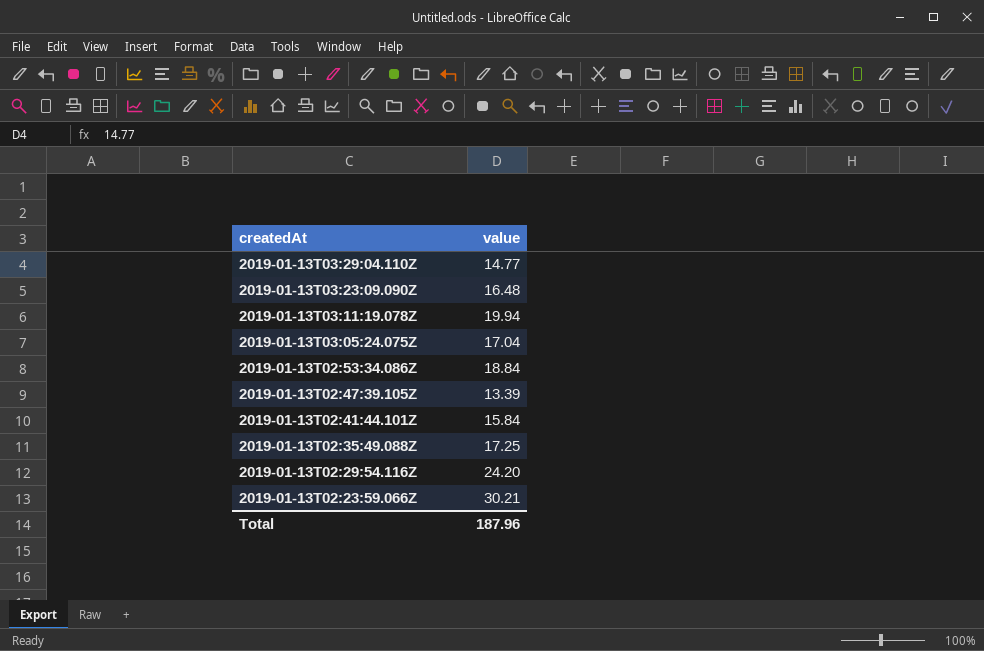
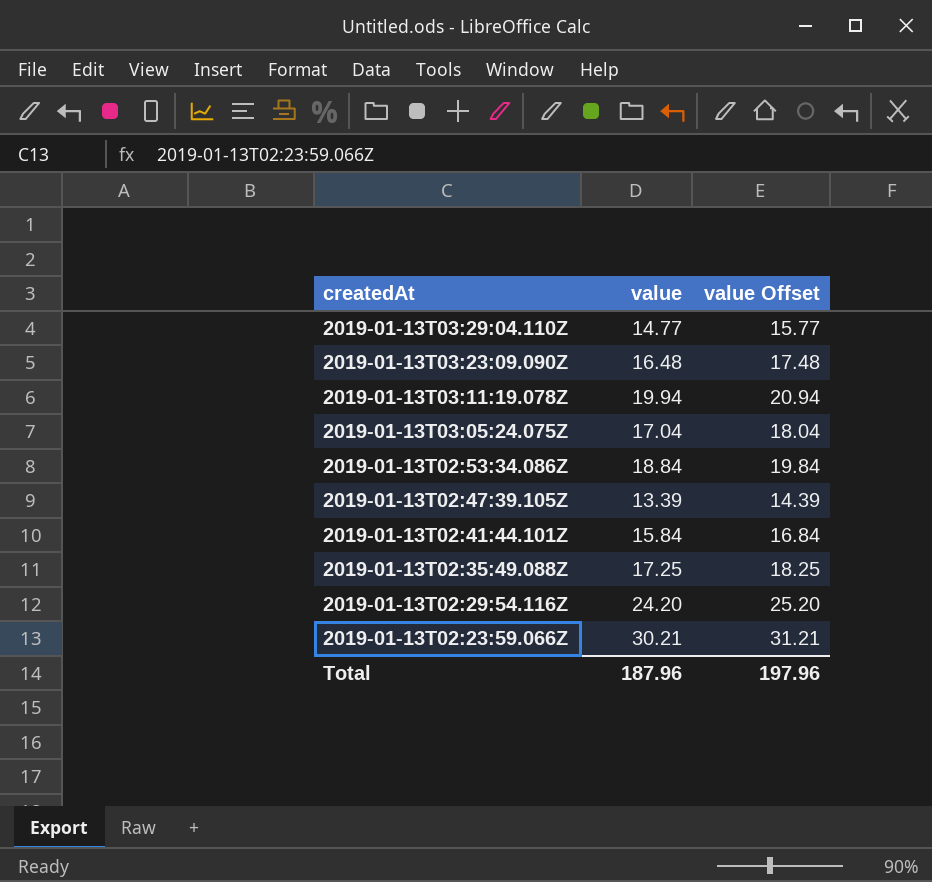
column value Offset | formula: none -> [value] + 1

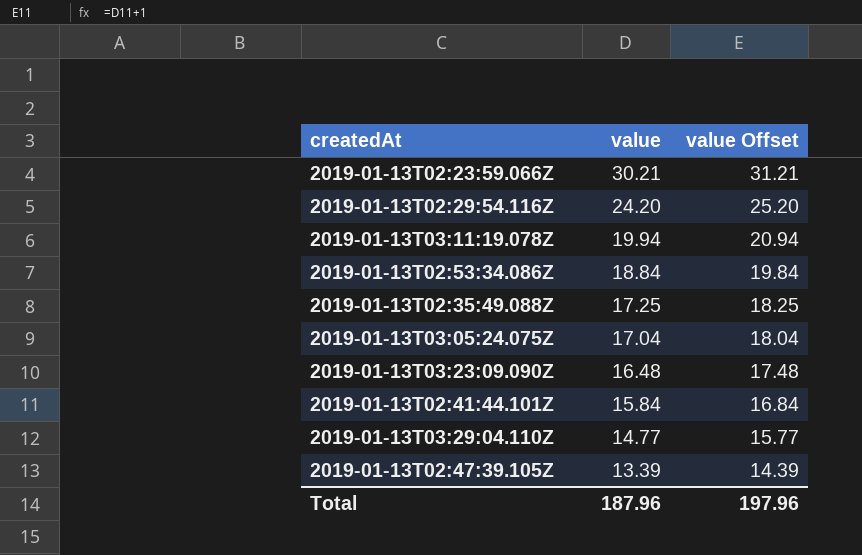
row order: createdAt descending -> value descending

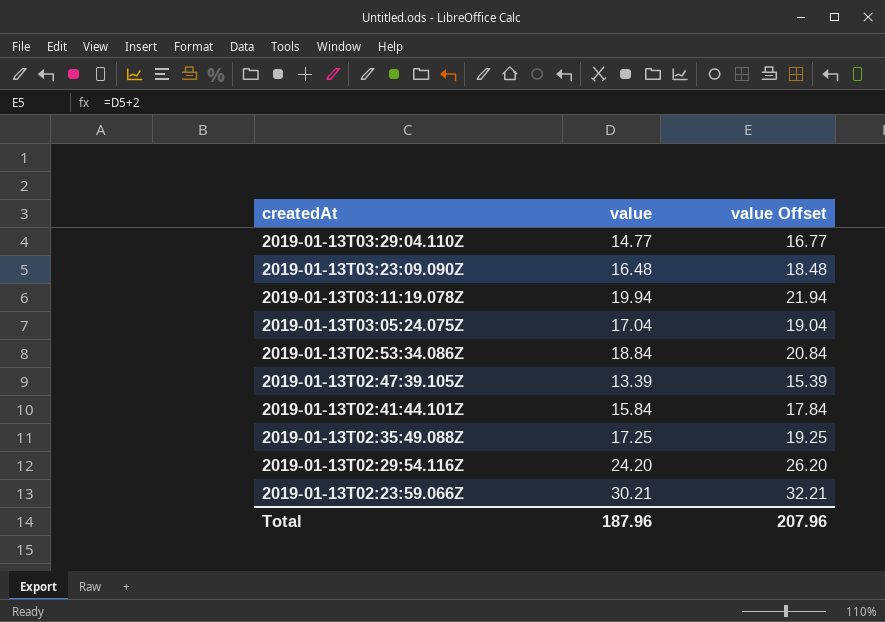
row order: value descending -> createdAt descending
column value Offset | formula: [value] + 1 -> [value] + 2
Total | value Offset: 197.96 -> 207.96

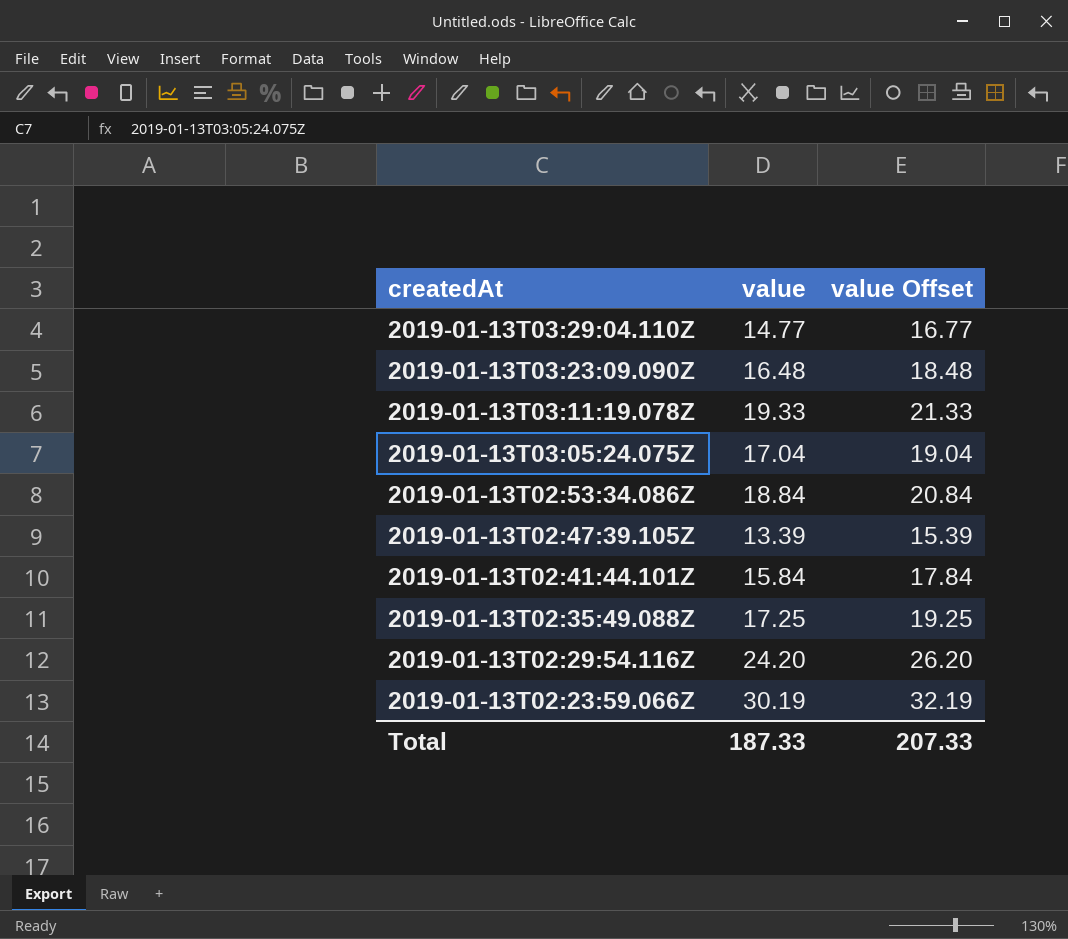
2019-01-13T03:11:19.078Z | value: 19.94 -> 19.33
2019-01-13T03:11:19.078Z | value Offset: 21.94 -> 21.33
2019-01-13T02:23:59.066Z | value: 30.21 -> 30.19
2019-01-13T02:23:59.066Z | value Offset: 32.21 -> 32.19
Total | value: 187.96 -> 187.33
Total | value Offset: 207.96 -> 207.33

